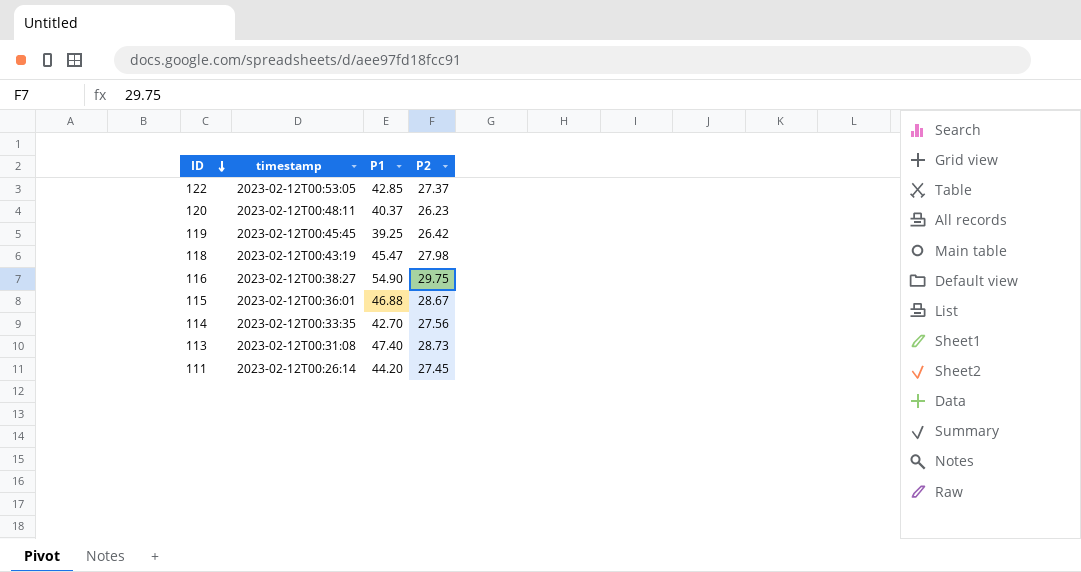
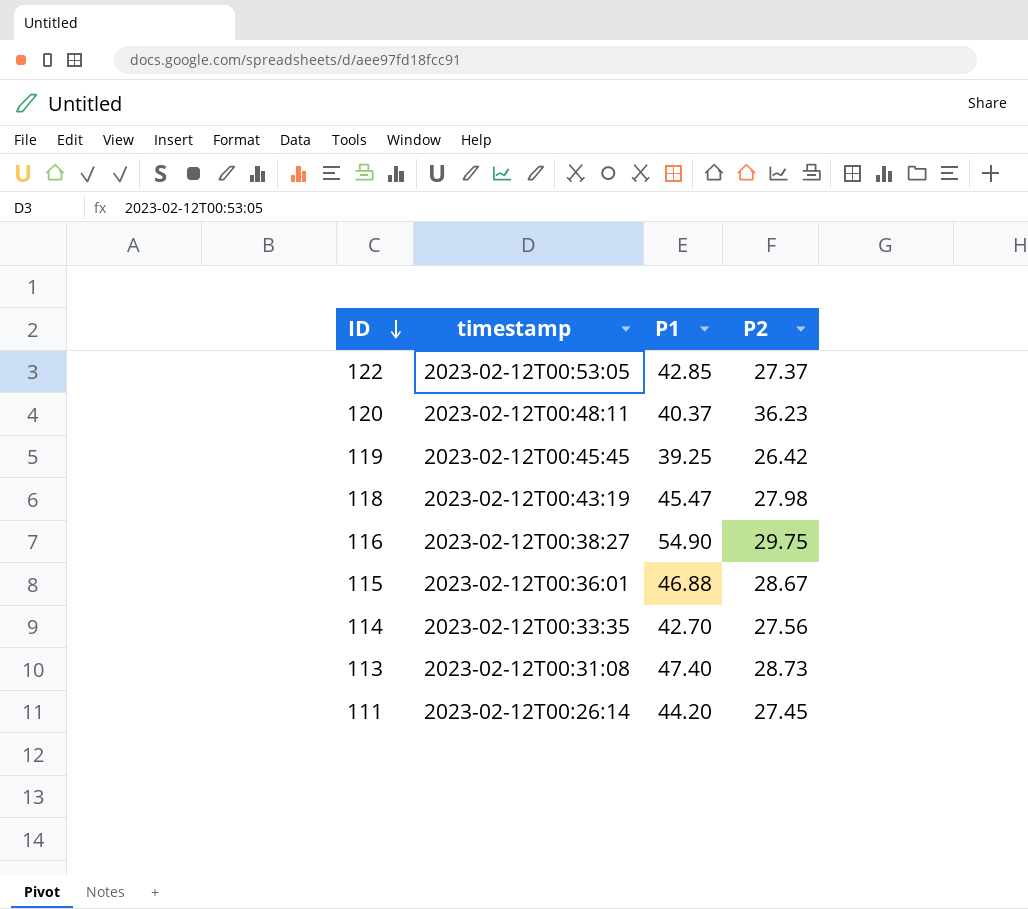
120 | P2: 26.23 -> 36.23

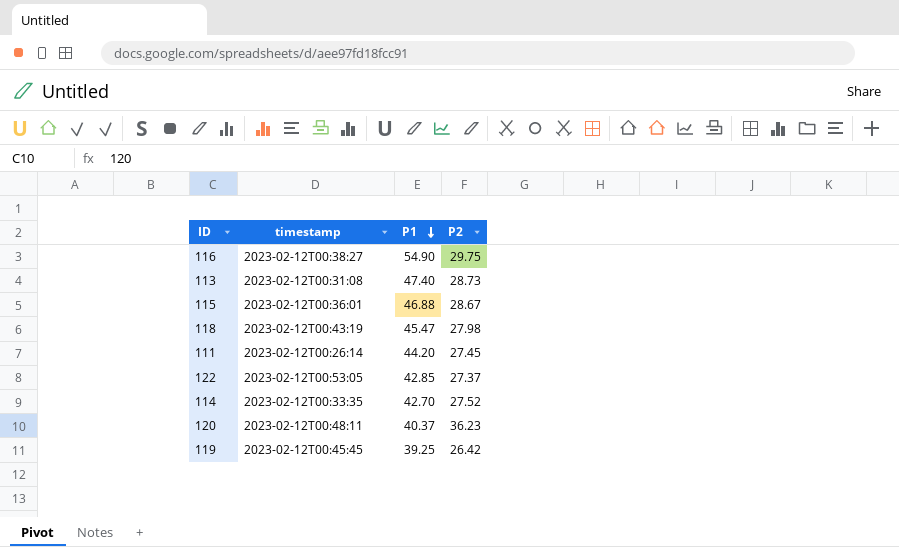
row order: ID descending -> P1 descending
114 | P2: 27.56 -> 27.52

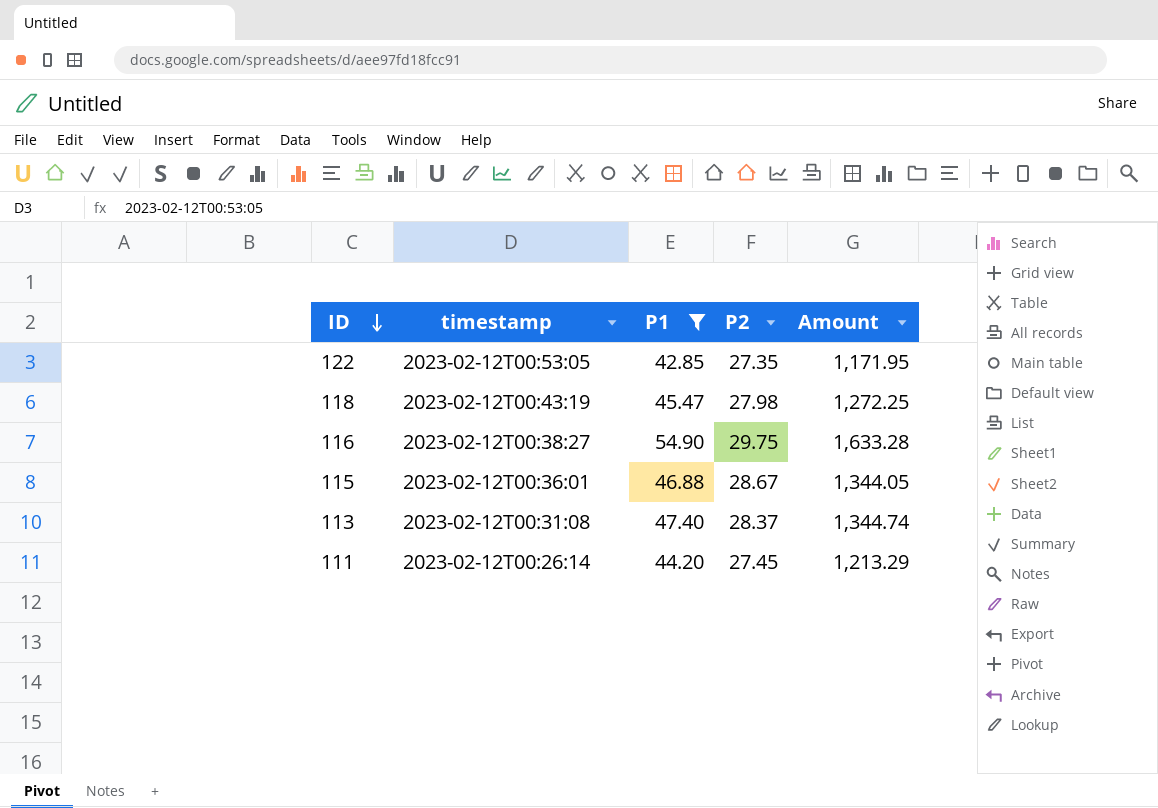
filter: none -> P1 >= 42.85
row order: P1 descending -> ID descending
column Amount | formula: none -> [P1] * [P2]
122 | P2: 27.37 -> 27.35
113 | P2: 28.73 -> 28.37

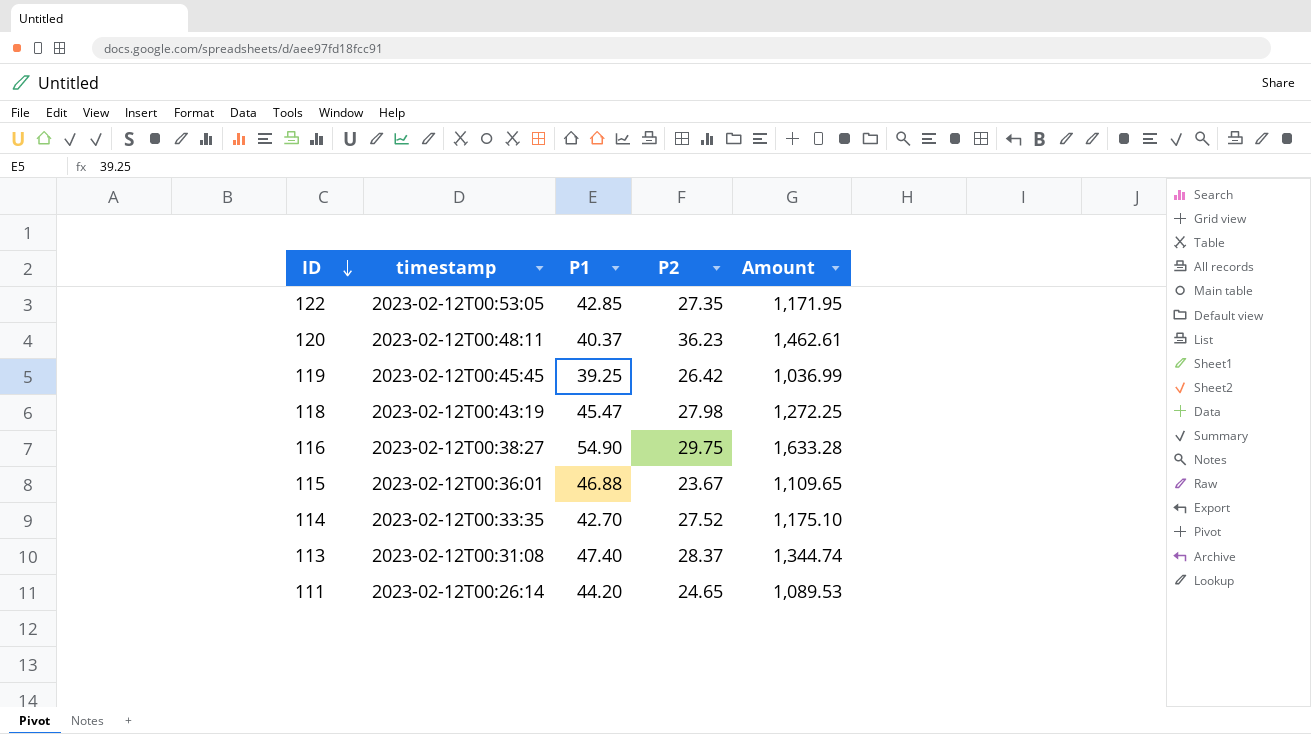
filter: P1 >= 42.85 -> none
115 | P2: 28.67 -> 23.67
115 | Amount: 1,344.05 -> 1,109.65
111 | P2: 27.45 -> 24.65
111 | Amount: 1,213.29 -> 1,089.53

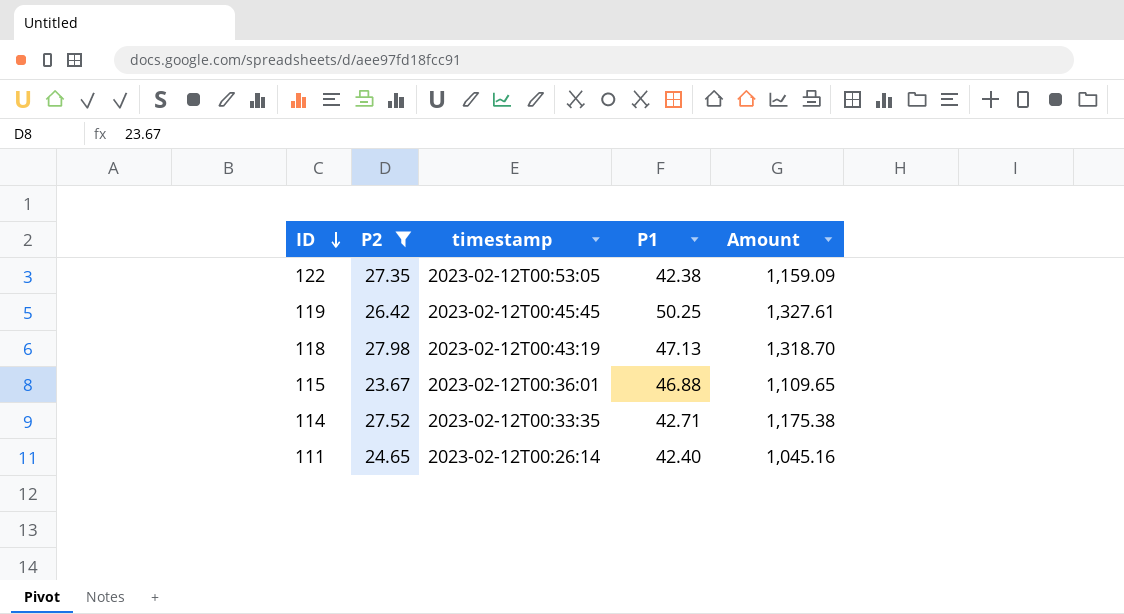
filter: none -> P2 <= 27.98
column P2 | position: 4 -> 2
122 | P1: 42.85 -> 42.38
122 | Amount: 1,171.95 -> 1,159.09
119 | P1: 39.25 -> 50.25
119 | Amount: 1,036.99 -> 1,327.61
118 | P1: 45.47 -> 47.13
118 | Amount: 1,272.25 -> 1,318.70
114 | P1: 42.70 -> 42.71
114 | Amount: 1,175.10 -> 1,175.38
111 | P1: 44.20 -> 42.40
111 | Amount: 1,089.53 -> 1,045.16

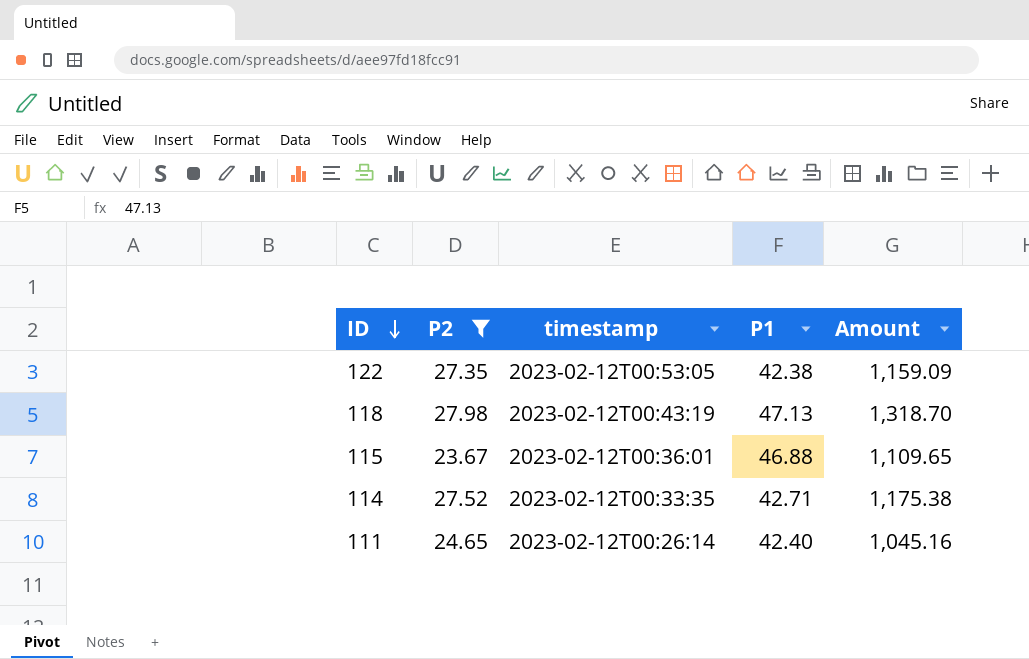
row 119: 26.42 | 2023-02-12T00:45:45 | 50.25 | 1,327.61 -> none

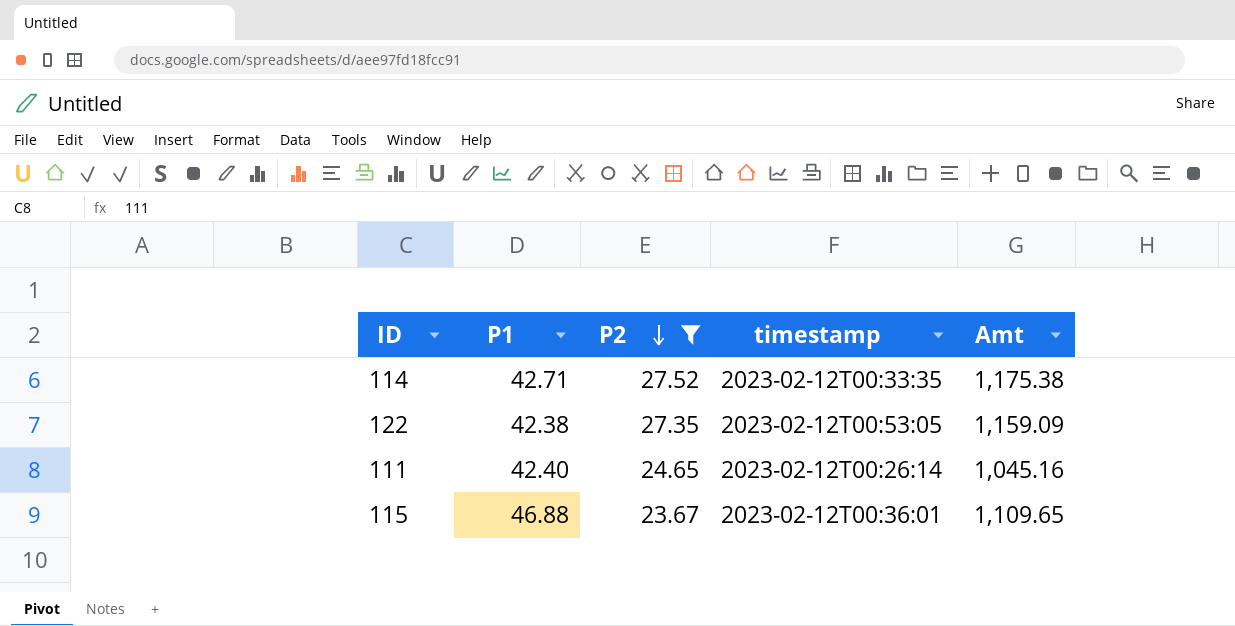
row order: ID descending -> P2 descending
column P1 | position: 4 -> 2
column name: Amount -> Amt
row 118: 27.98 | 2023-02-12T00:43:19 | 47.13 | 1,318.70 -> none

